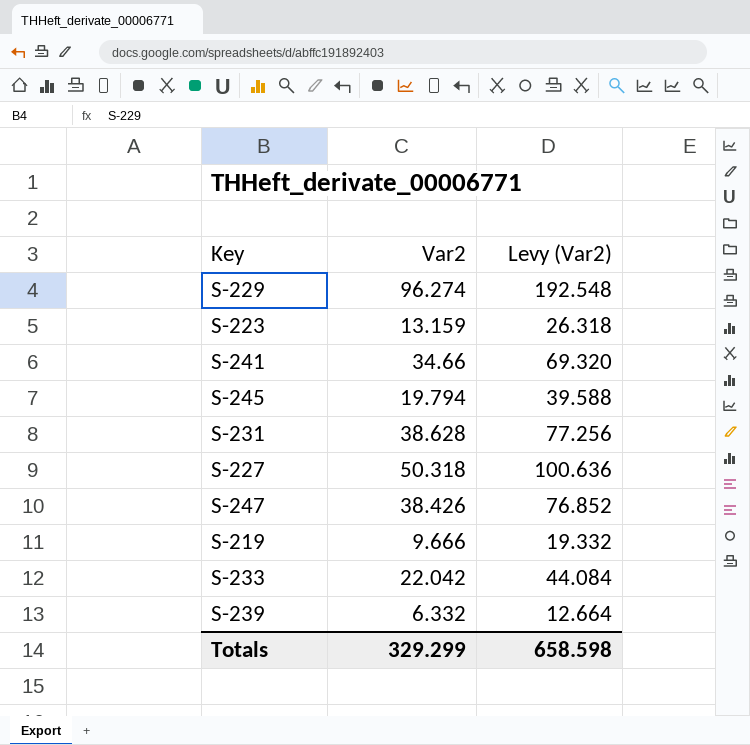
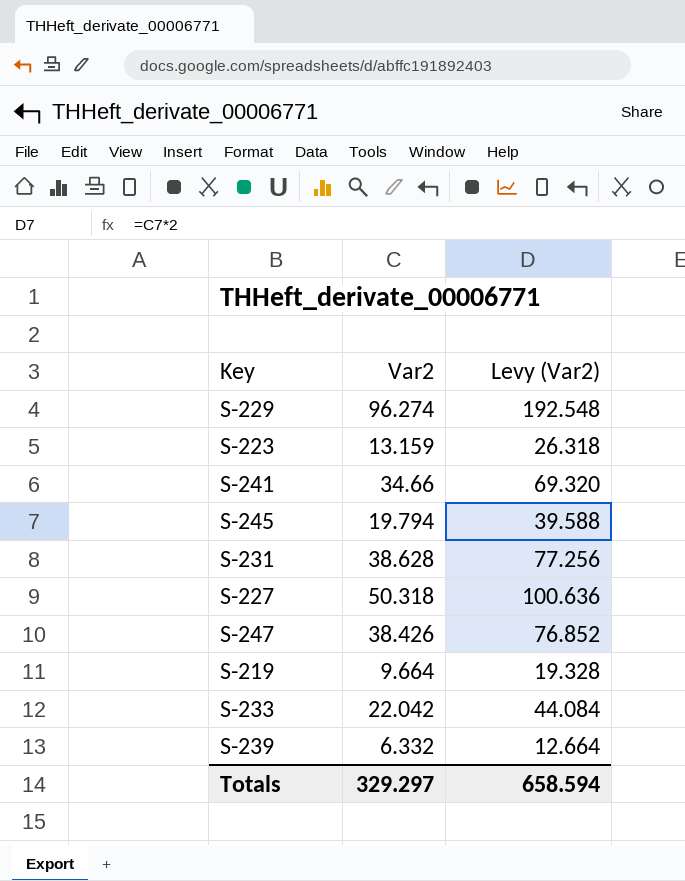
S-219 | Var2: 9.666 -> 9.664
S-219 | Levy (Var2): 19.332 -> 19.328
Totals | Var2: 329.299 -> 329.297
Totals | Levy (Var2): 658.598 -> 658.594

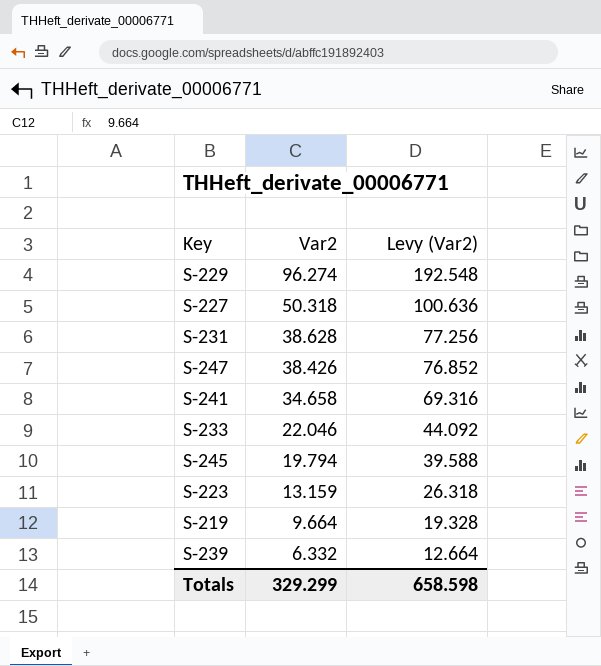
row order: none -> Var2 descending
S-241 | Var2: 34.66 -> 34.658
S-241 | Levy (Var2): 69.320 -> 69.316
S-233 | Var2: 22.042 -> 22.046
S-233 | Levy (Var2): 44.084 -> 44.092
Totals | Var2: 329.297 -> 329.299
Totals | Levy (Var2): 658.594 -> 658.598

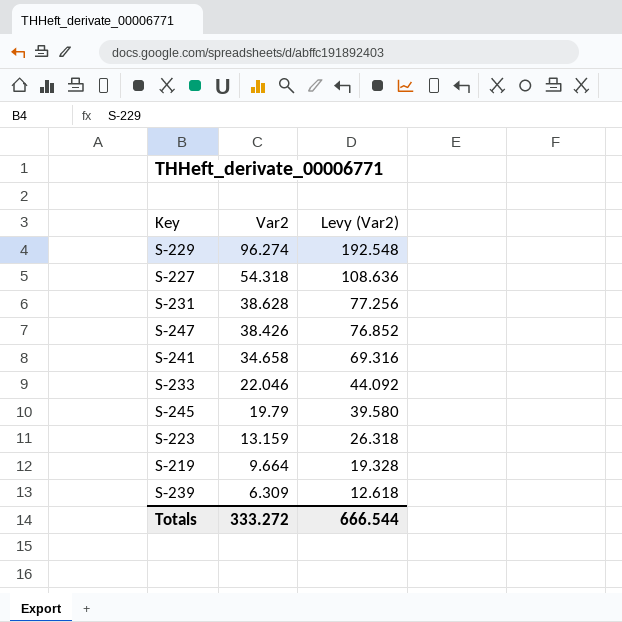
S-227 | Var2: 50.318 -> 54.318
S-227 | Levy (Var2): 100.636 -> 108.636
S-245 | Var2: 19.794 -> 19.79
S-245 | Levy (Var2): 39.588 -> 39.580
S-239 | Var2: 6.332 -> 6.309
S-239 | Levy (Var2): 12.664 -> 12.618
Totals | Var2: 329.299 -> 333.272
Totals | Levy (Var2): 658.598 -> 666.544

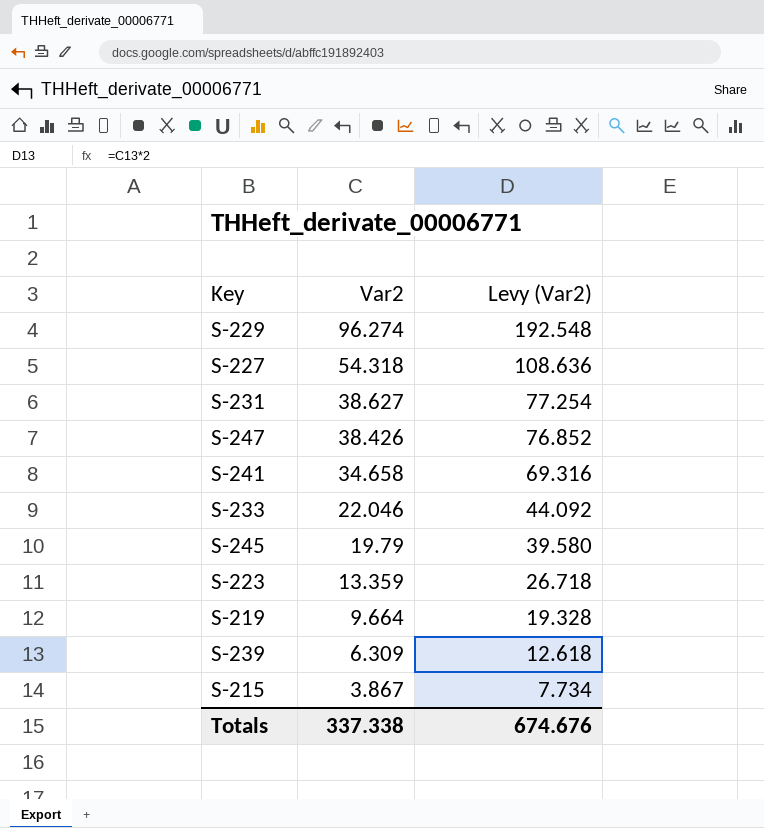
S-231 | Var2: 38.628 -> 38.627
S-231 | Levy (Var2): 77.256 -> 77.254
S-223 | Var2: 13.159 -> 13.359
S-223 | Levy (Var2): 26.318 -> 26.718
row S-215: none -> 3.867 | 7.734
Totals | Var2: 333.272 -> 337.338
Totals | Levy (Var2): 666.544 -> 674.676

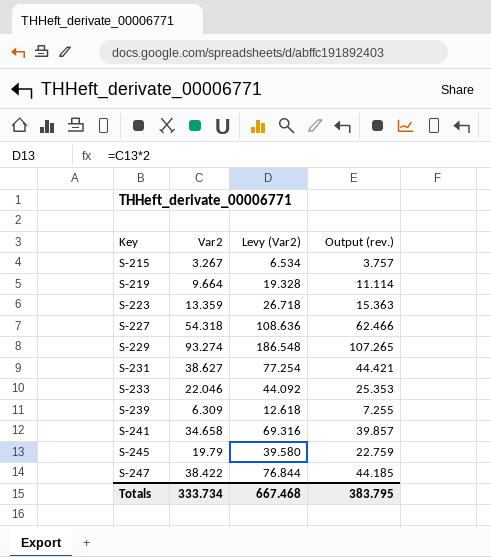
row order: Var2 descending -> Key ascending
column Output (rev.) | formula: none -> [Var2] * 1.15
S-215 | Var2: 3.867 -> 3.267
S-215 | Levy (Var2): 7.734 -> 6.534
S-229 | Var2: 96.274 -> 93.274
S-229 | Levy (Var2): 192.548 -> 186.548
S-247 | Var2: 38.426 -> 38.422
S-247 | Levy (Var2): 76.852 -> 76.844
Totals | Var2: 337.338 -> 333.734
Totals | Levy (Var2): 674.676 -> 667.468

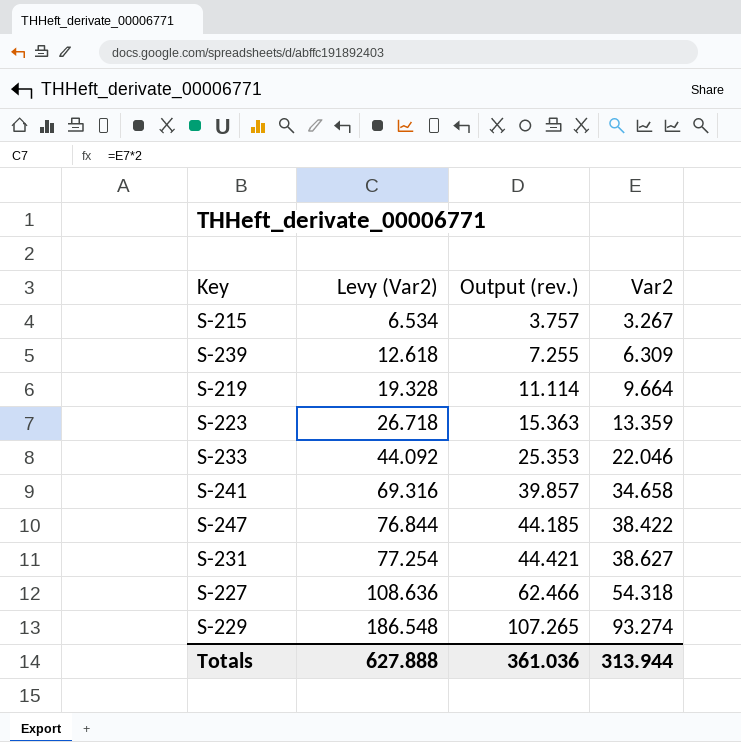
row order: Key ascending -> Levy (Var2) ascending
column Var2 | position: 2 -> 4
row S-245: 19.79 | 39.580 | 22.759 -> none
Totals | Levy (Var2): 667.468 -> 627.888
Totals | Output (rev.): 383.795 -> 361.036
Totals | Var2: 333.734 -> 313.944

